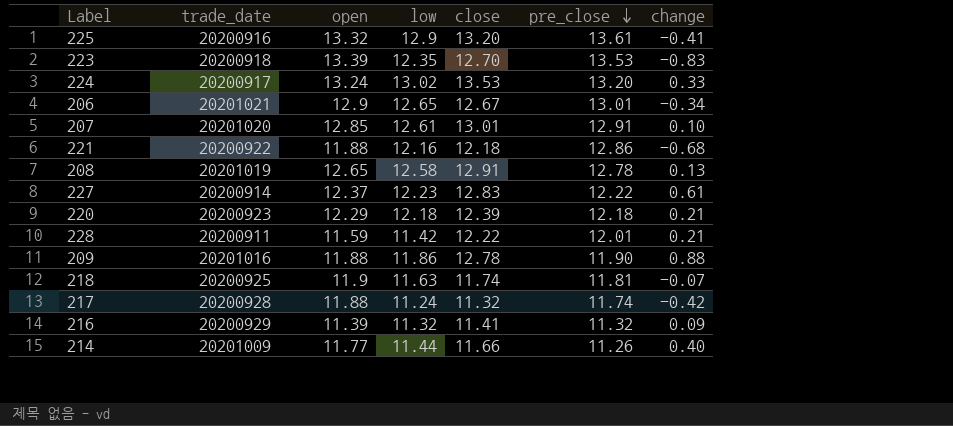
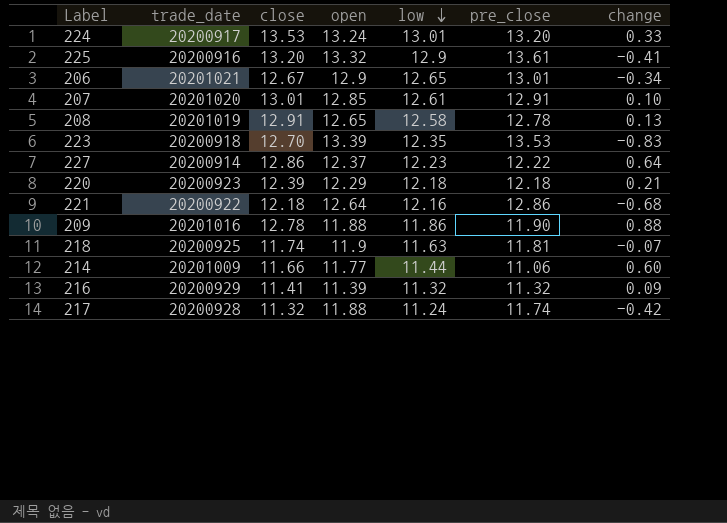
row order: pre_close descending -> low descending
column close | position: 5 -> 3
row 228: 20200911 | 11.59 | 11.42 | 12.22 | 12.01 | 0.21 -> none
224 | low: 13.02 -> 13.01
227 | close: 12.83 -> 12.86
227 | change: 0.61 -> 0.64
221 | open: 11.88 -> 12.64
214 | pre_close: 11.26 -> 11.06
214 | change: 0.40 -> 0.60

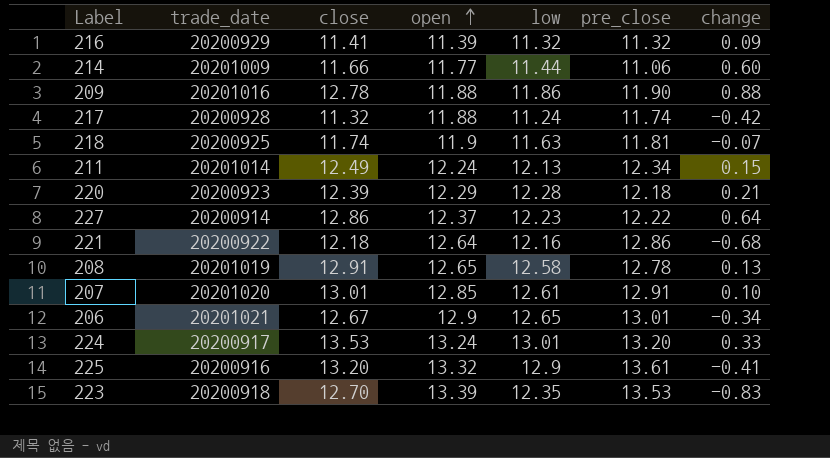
row order: low descending -> open ascending
row 211: none -> 20201014 | 12.49 | 12.24 | 12.13 | 12.34 | 0.15
220 | low: 12.18 -> 12.28

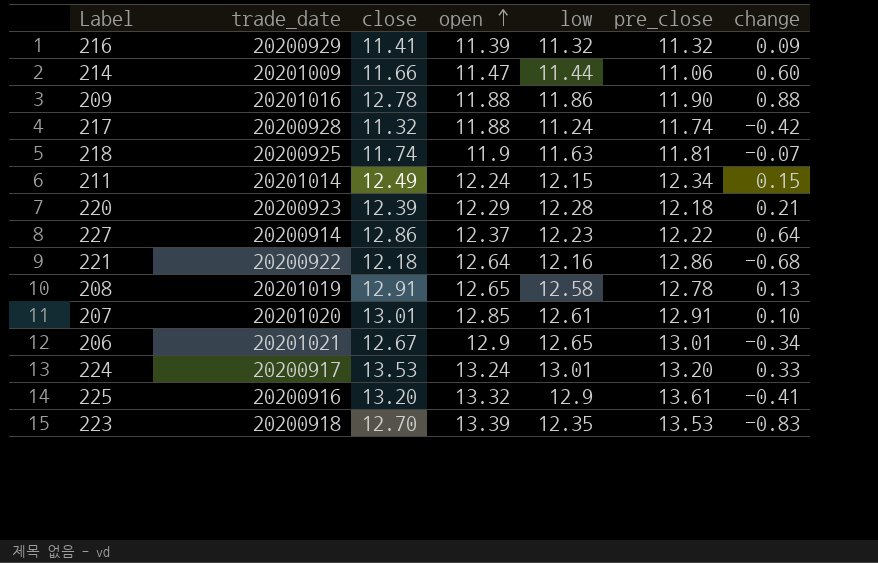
214 | open: 11.77 -> 11.47
211 | low: 12.13 -> 12.15

